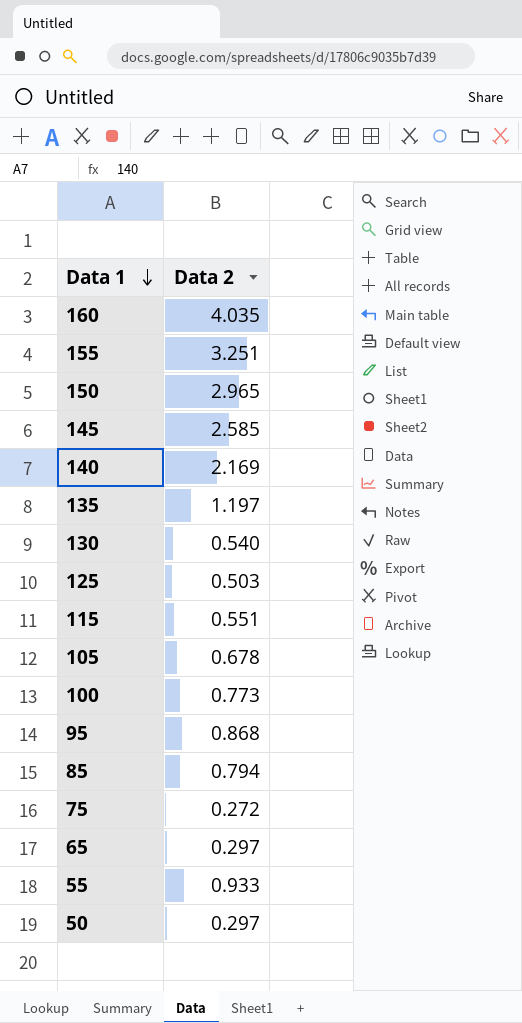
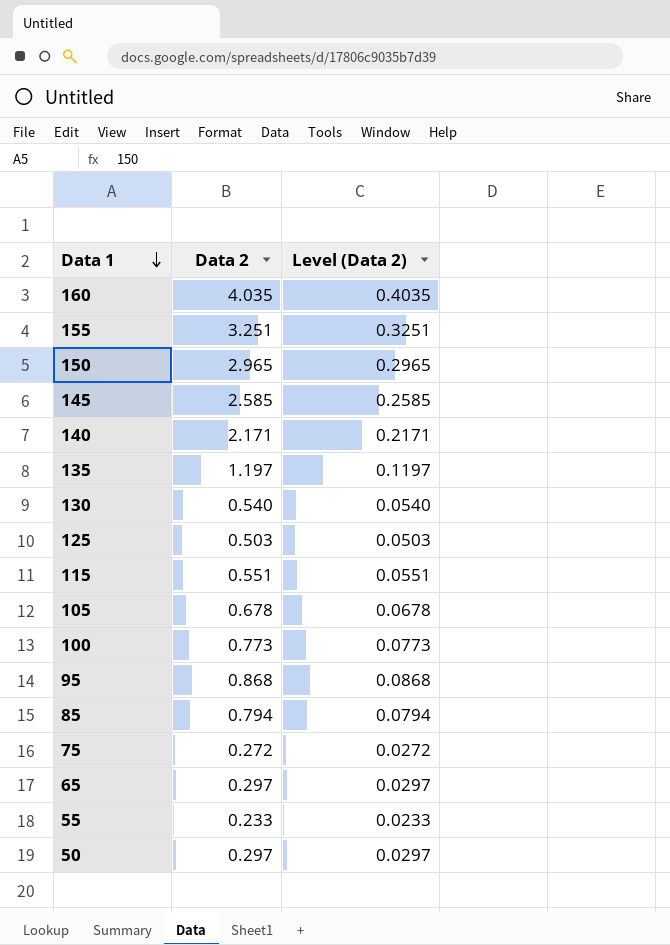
column Level (Data 2) | formula: none -> [Data 2] * 0.1
140 | Data 2: 2.169 -> 2.171
55 | Data 2: 0.933 -> 0.233

